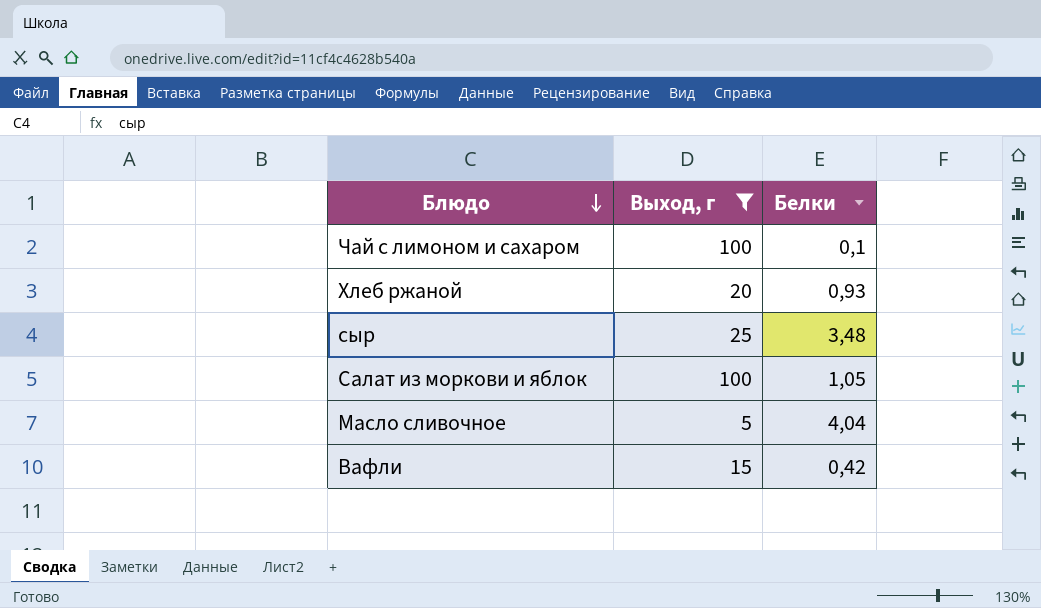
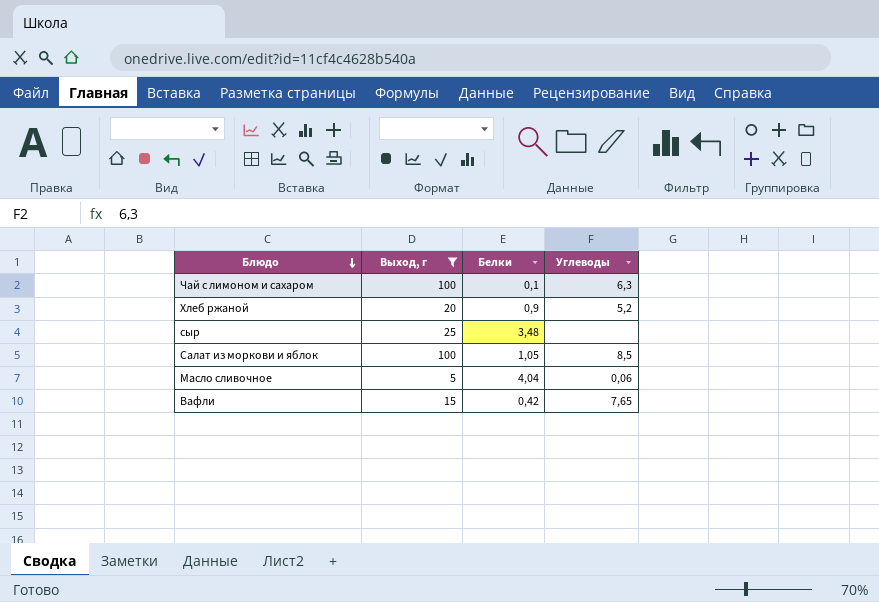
column Углеводы | position: none -> 4
Хлеб ржаной | Белки: 0,93 -> 0,9

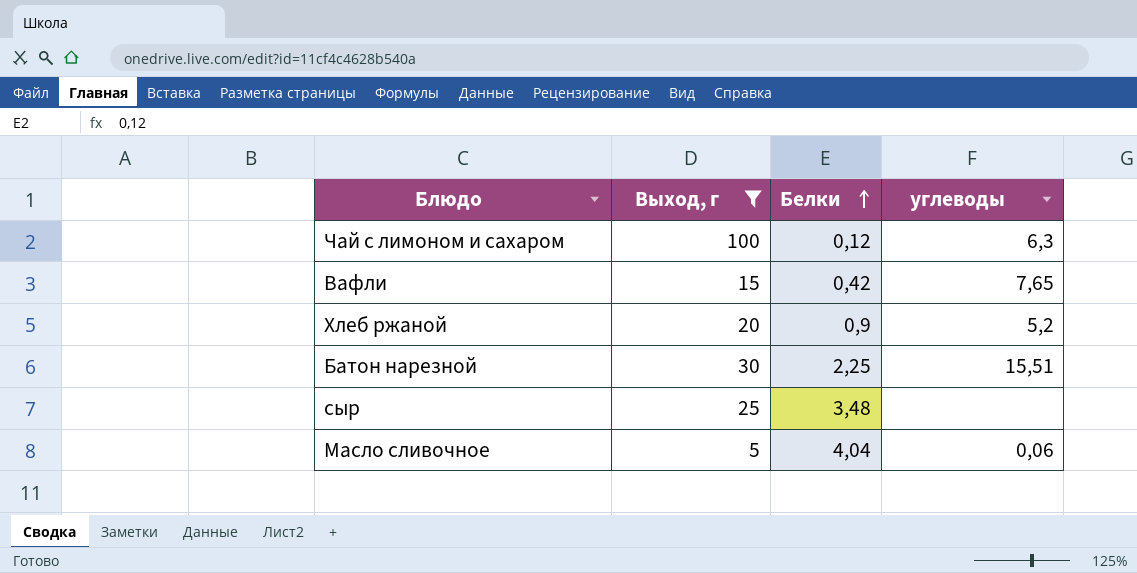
row order: Блюдо descending -> Белки ascending
column name: Углеводы -> углеводы
row Салат из моркови и яблок: 100 | 1,05 | 8,5 -> none
Чай с лимоном и сахаром | Белки: 0,1 -> 0,12
row Батон нарезной: none -> 30 | 2,25 | 15,51

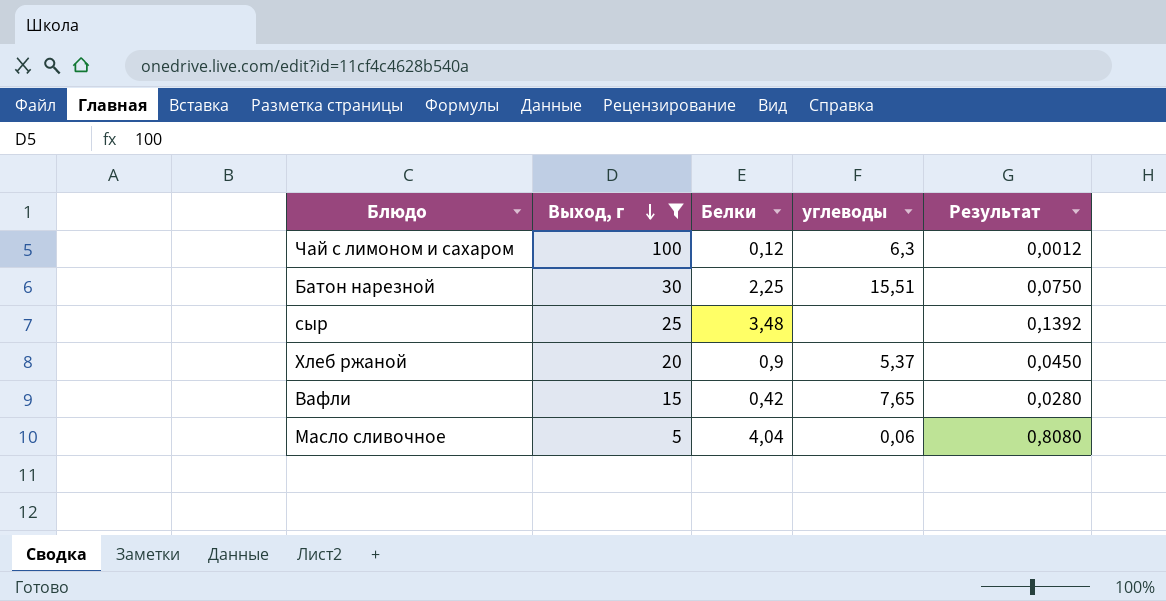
row order: Белки ascending -> Выход, г descending
column Результат | formula: none -> [Белки] / [Выход, г]
Хлеб ржаной | углеводы: 5,2 -> 5,37

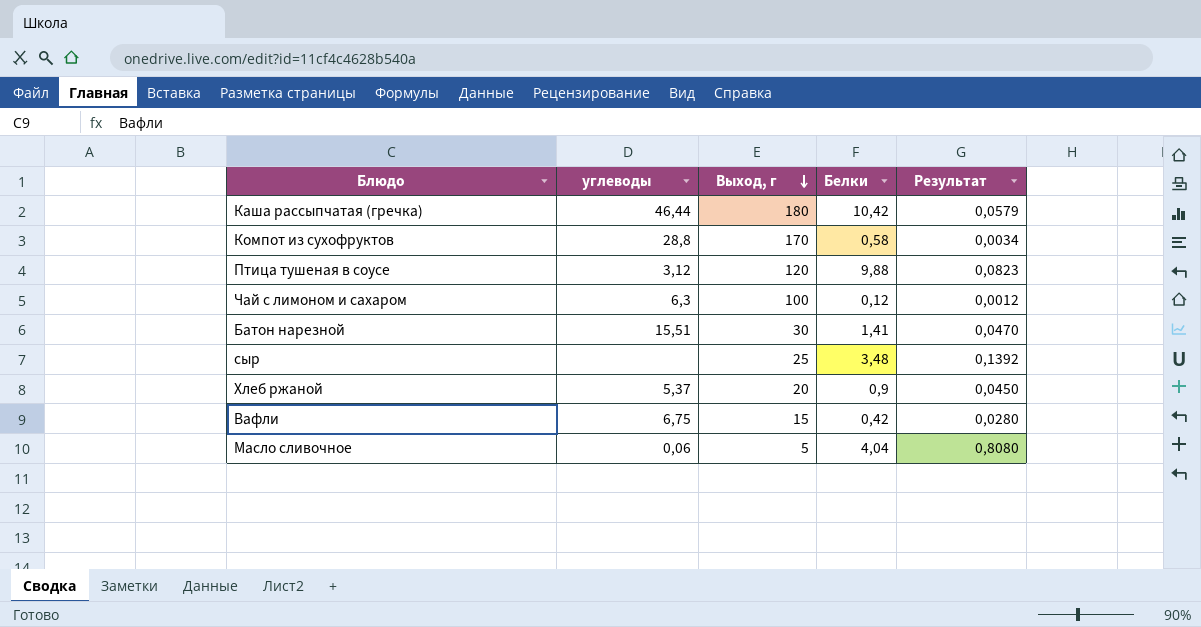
filter: Выход, г <= 100 -> none
column углеводы | position: 4 -> 2
Батон нарезной | Белки: 2,25 -> 1,41
Батон нарезной | Результат: 0,0750 -> 0,0470
Вафли | углеводы: 7,65 -> 6,75

